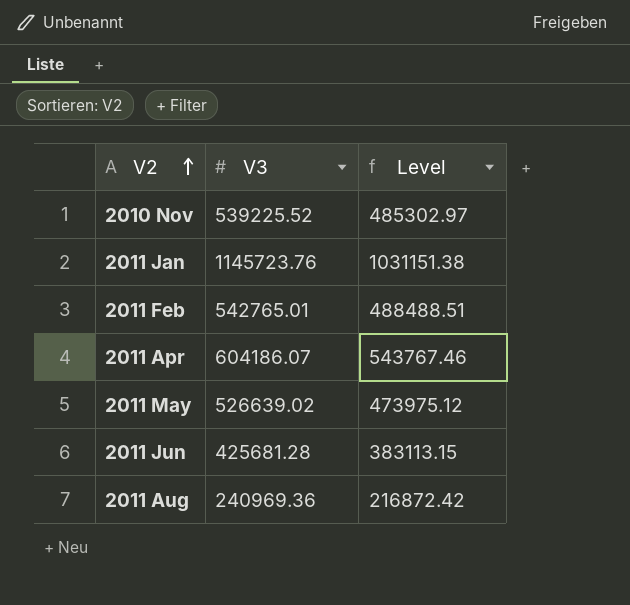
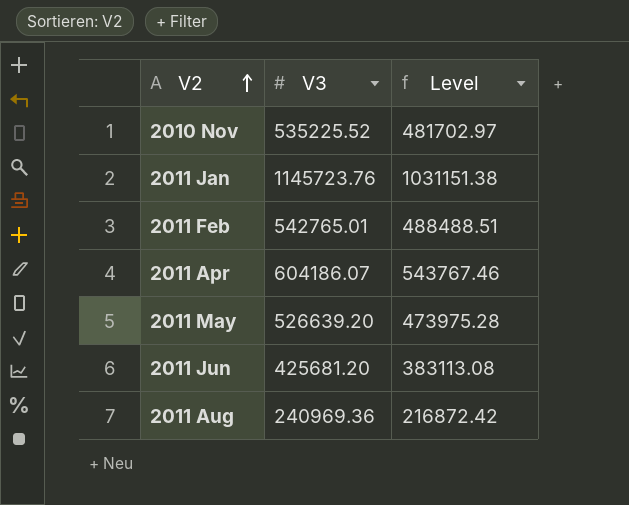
2010 Nov | V3: 539225.52 -> 535225.52
2010 Nov | Level: 485302.97 -> 481702.97
2011 May | V3: 526639.02 -> 526639.20
2011 May | Level: 473975.12 -> 473975.28
2011 Jun | V3: 425681.28 -> 425681.20
2011 Jun | Level: 383113.15 -> 383113.08

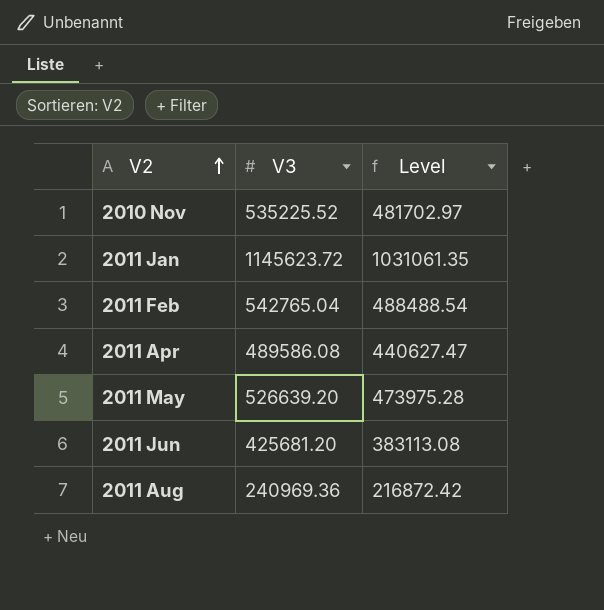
2011 Jan | V3: 1145723.76 -> 1145623.72
2011 Jan | Level: 1031151.38 -> 1031061.35
2011 Feb | V3: 542765.01 -> 542765.04
2011 Feb | Level: 488488.51 -> 488488.54
2011 Apr | V3: 604186.07 -> 489586.08
2011 Apr | Level: 543767.46 -> 440627.47

